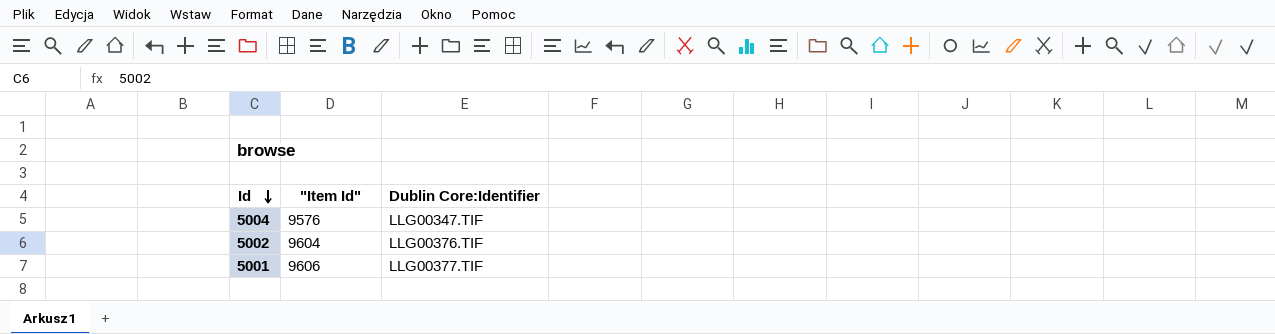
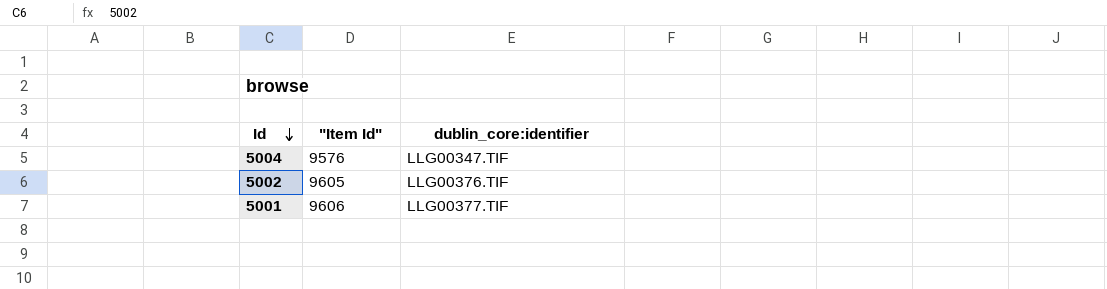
column name: Dublin Core:Identifier -> dublin_core:identifier
5002 | "Item Id": 9604 -> 9605

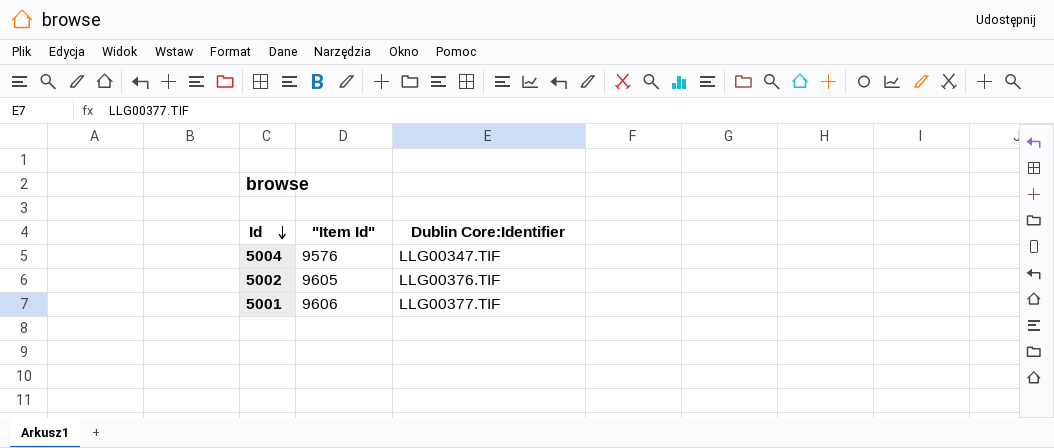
column name: dublin_core:identifier -> Dublin Core:Identifier

